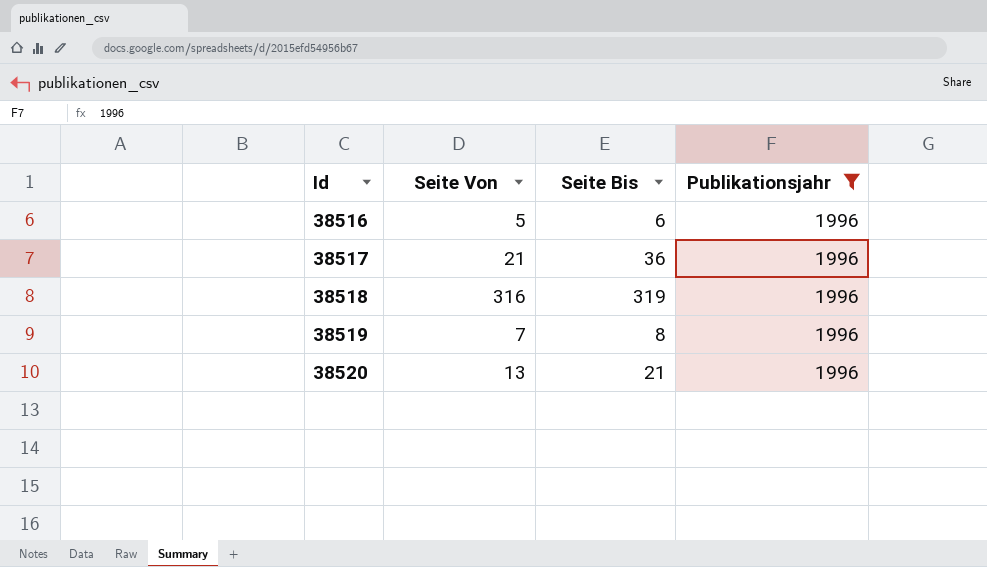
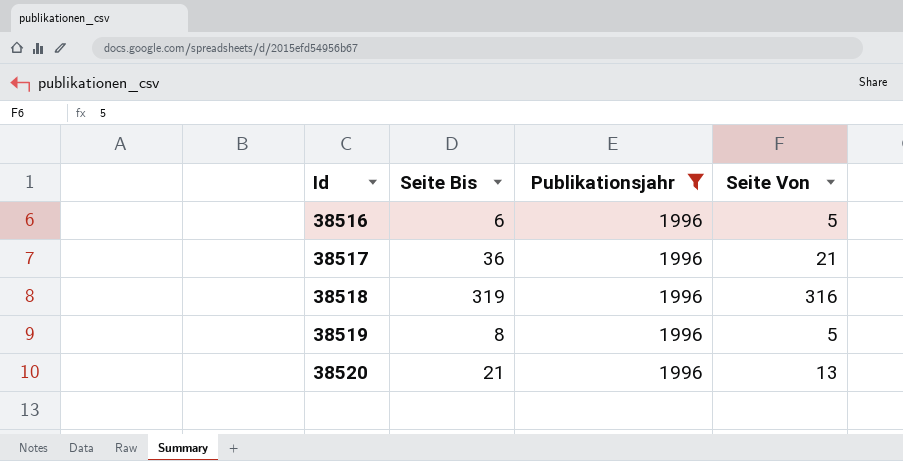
column Seite Von | position: 2 -> 4
38519 | Seite Von: 7 -> 5

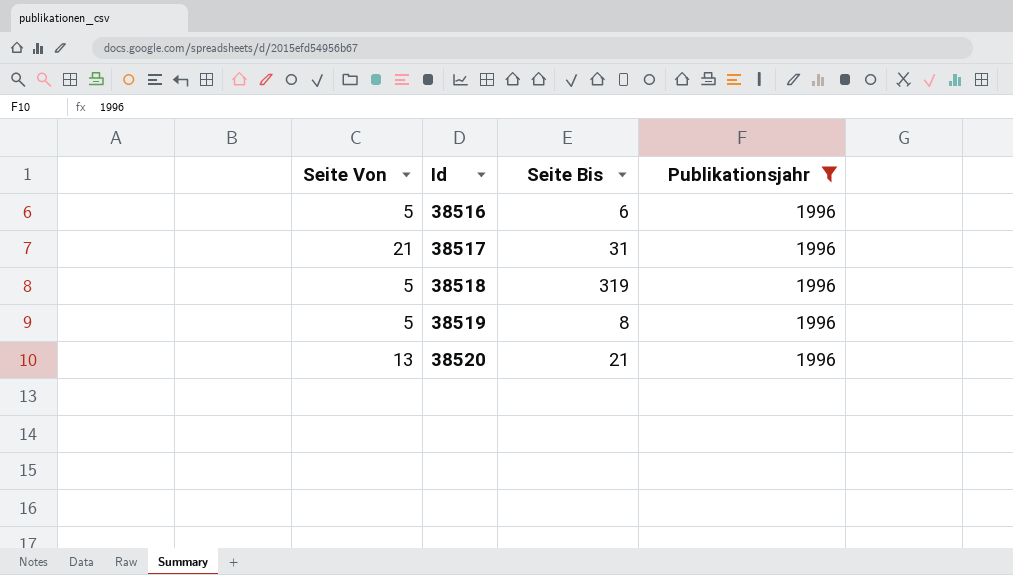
column Seite Von | position: 4 -> 1
38517 | Seite Bis: 36 -> 31
38518 | Seite Von: 316 -> 5

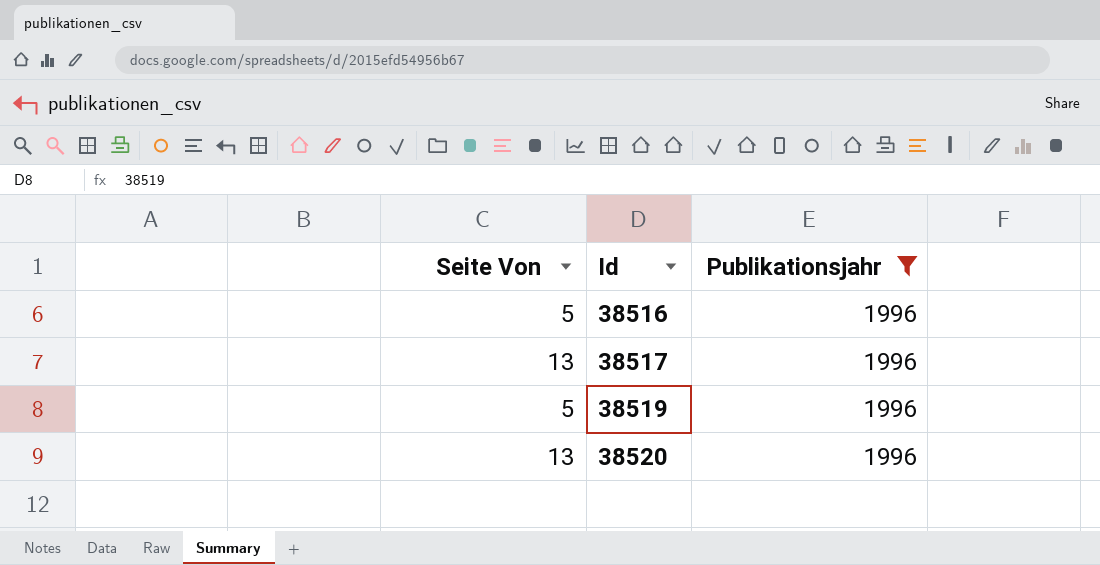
column Seite Bis | position: 3 -> none
row 38518: 5 | 319 | 1996 -> none
38517 | Seite Von: 21 -> 13

